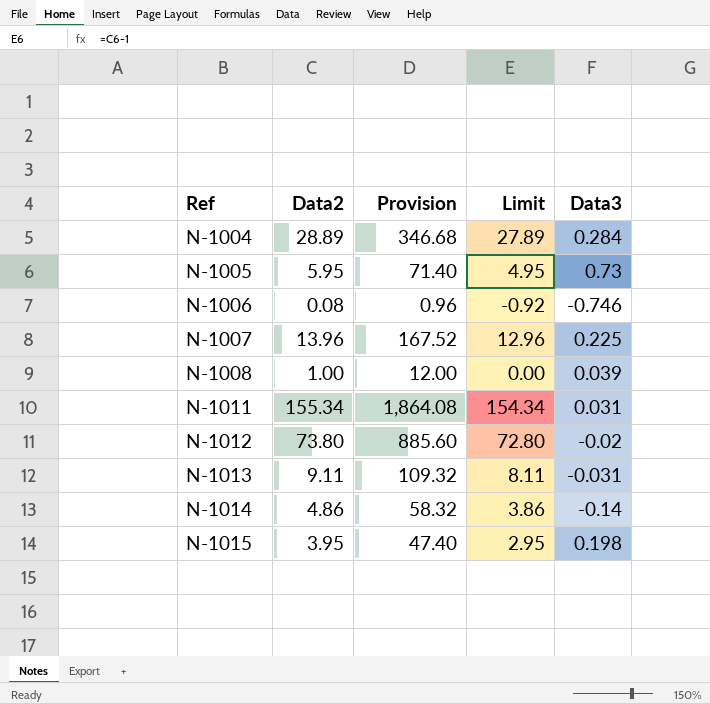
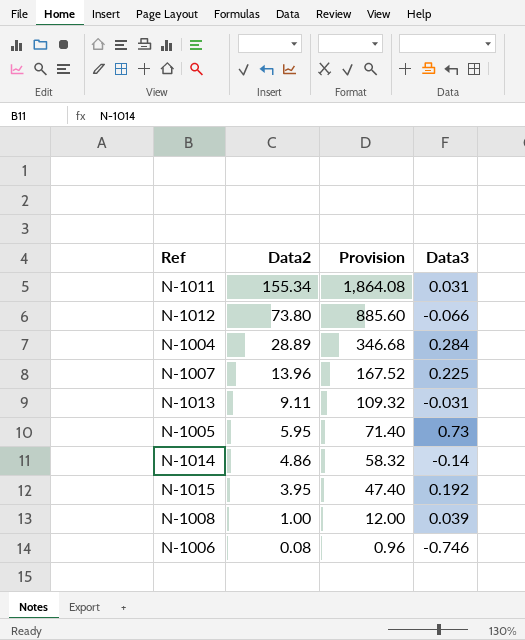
row order: Ref ascending -> Data2 descending
column Limit | formula: [Data2] - 1 -> none
N-1012 | Data3: -0.02 -> -0.066
N-1015 | Data3: 0.198 -> 0.192

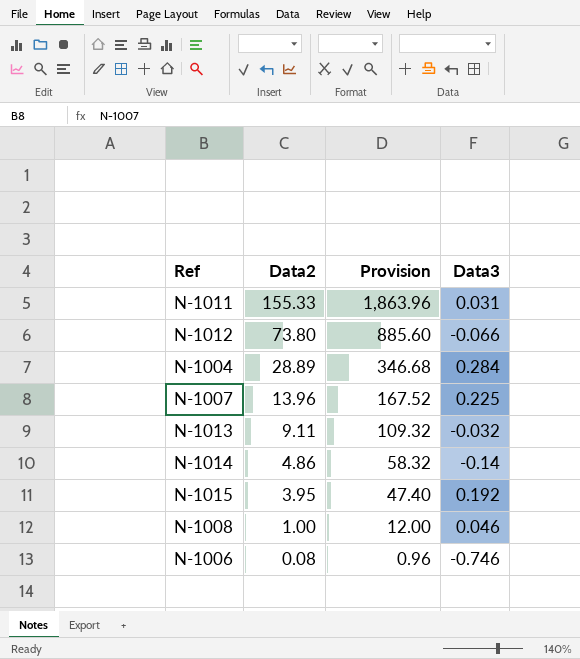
row N-1005: 5.95 | 71.40 | 0.73 -> none
N-1011 | Data2: 155.34 -> 155.33
N-1011 | Provision: 1,864.08 -> 1,863.96
N-1013 | Data3: -0.031 -> -0.032
N-1008 | Data3: 0.039 -> 0.046

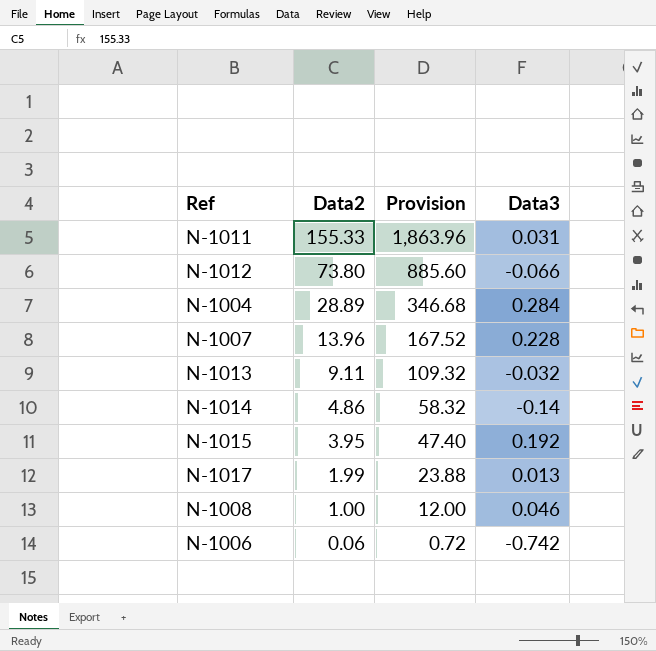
N-1007 | Data3: 0.225 -> 0.228
row N-1017: none -> 1.99 | 23.88 | 0.013
N-1006 | Data2: 0.08 -> 0.06
N-1006 | Provision: 0.96 -> 0.72
N-1006 | Data3: -0.746 -> -0.742

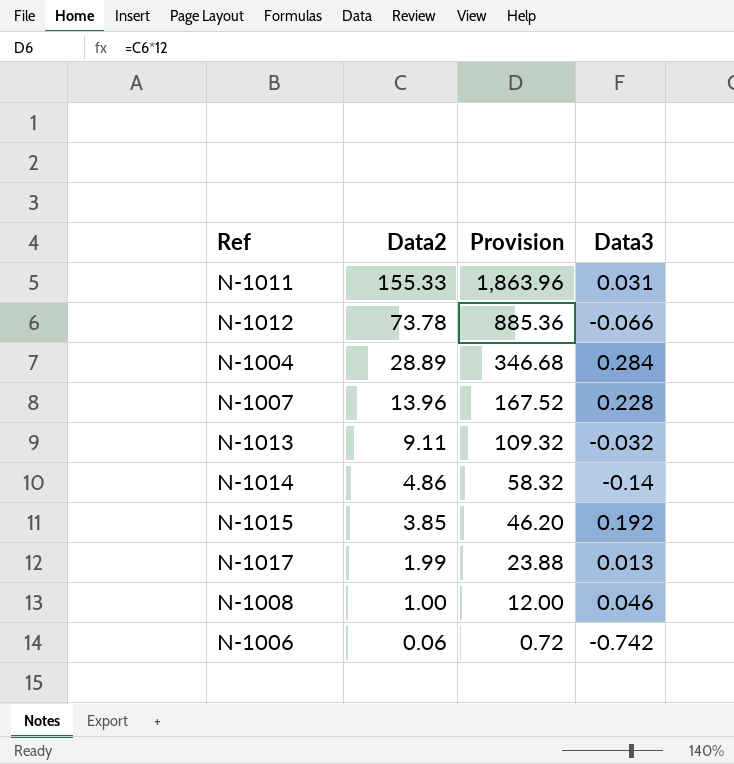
N-1012 | Data2: 73.80 -> 73.78
N-1012 | Provision: 885.60 -> 885.36
N-1015 | Data2: 3.95 -> 3.85
N-1015 | Provision: 47.40 -> 46.20

